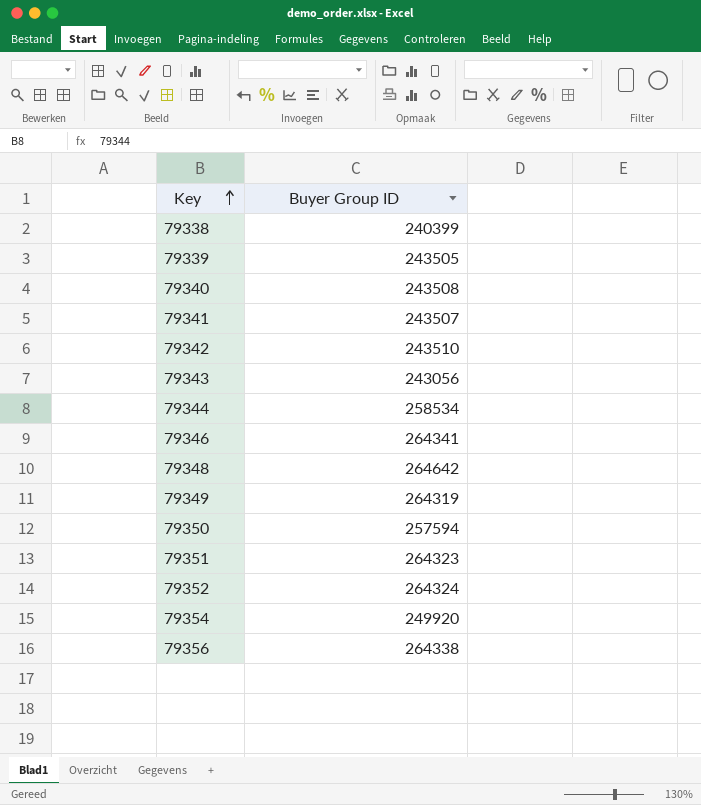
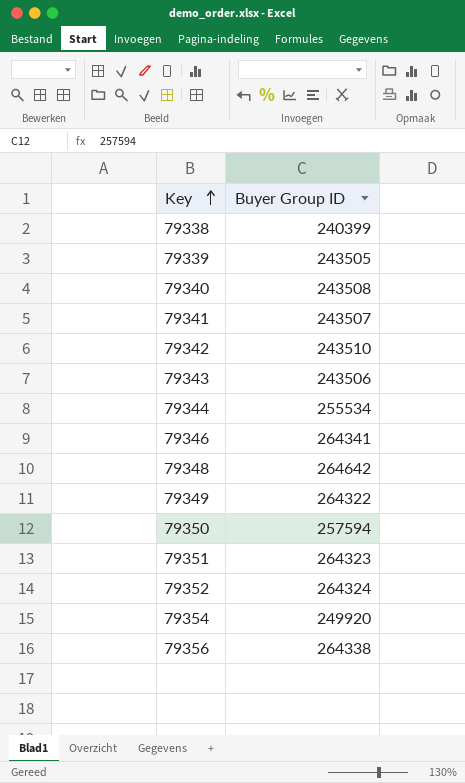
79343 | Buyer Group ID: 243056 -> 243506
79344 | Buyer Group ID: 258534 -> 255534
79349 | Buyer Group ID: 264319 -> 264322

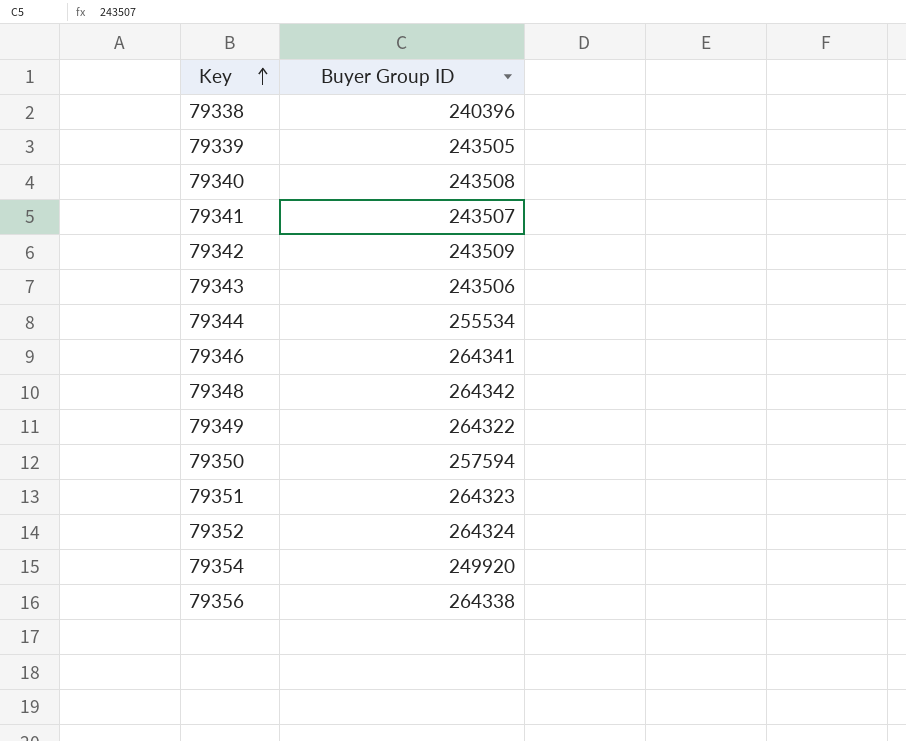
79338 | Buyer Group ID: 240399 -> 240396
79342 | Buyer Group ID: 243510 -> 243509
79348 | Buyer Group ID: 264642 -> 264342

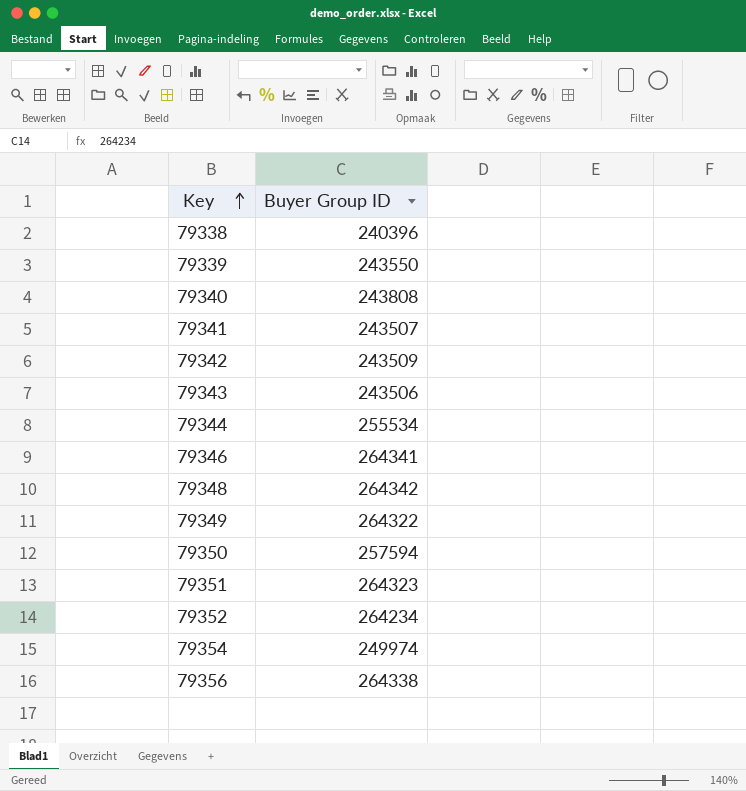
79339 | Buyer Group ID: 243505 -> 243550
79340 | Buyer Group ID: 243508 -> 243808
79352 | Buyer Group ID: 264324 -> 264234
79354 | Buyer Group ID: 249920 -> 249974

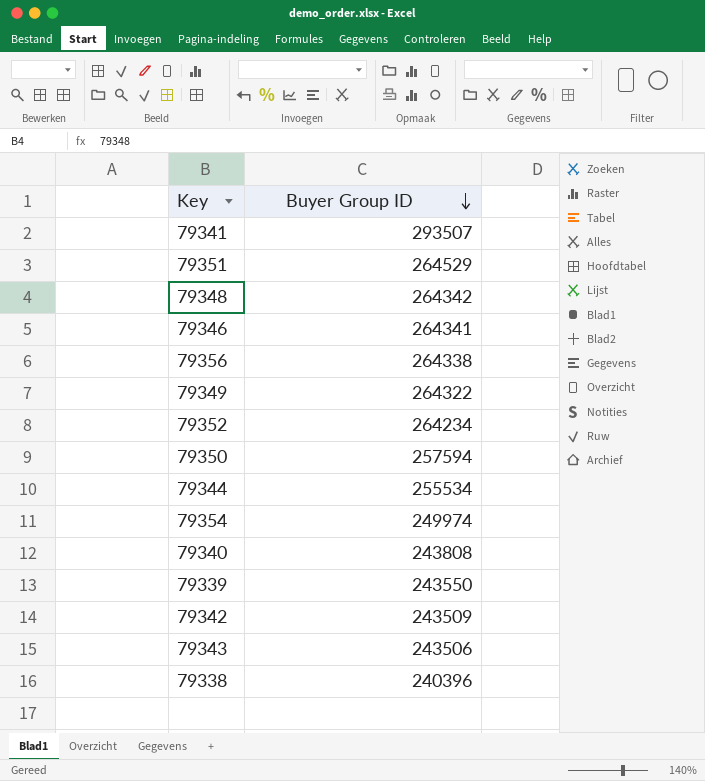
row order: Key ascending -> Buyer Group ID descending
79341 | Buyer Group ID: 243507 -> 293507
79351 | Buyer Group ID: 264323 -> 264529

